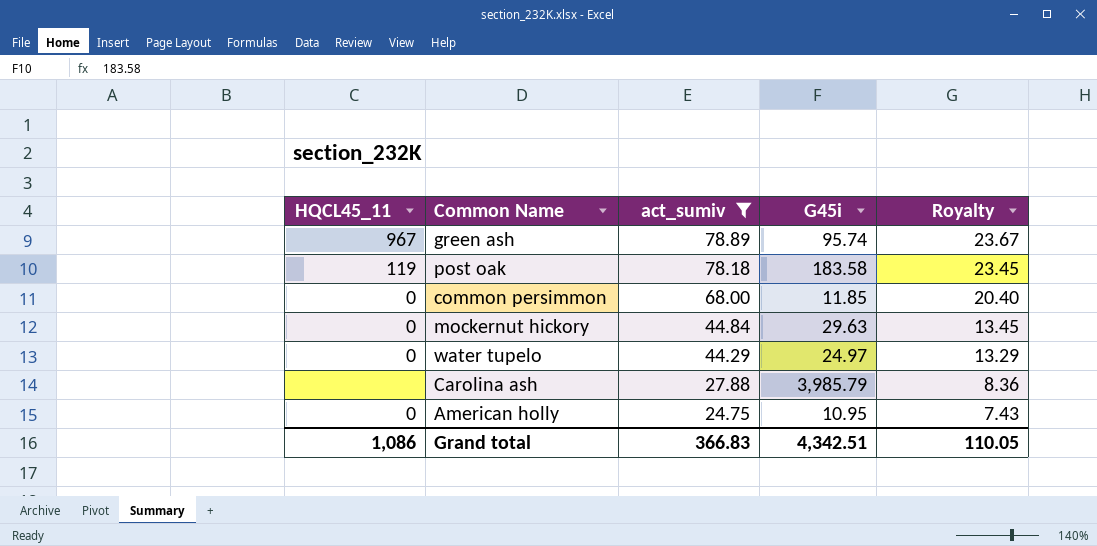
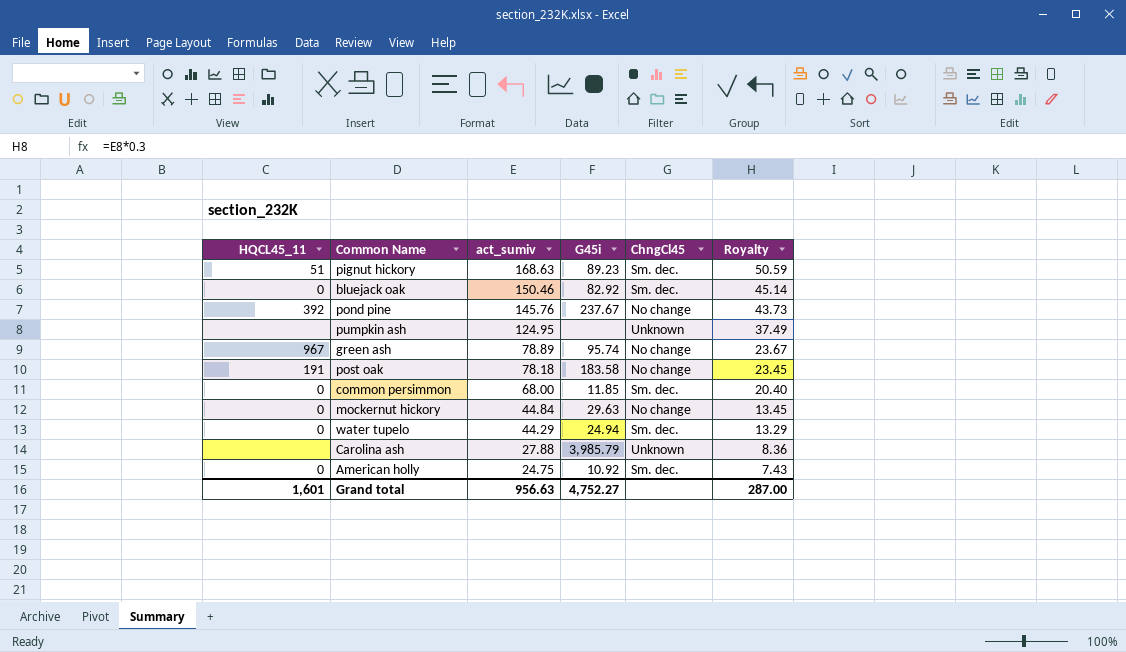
filter: act_sumiv <= 78.89 -> none
column ChngCl45 | position: none -> 5
post oak | HQCL45_11: 119 -> 191
water tupelo | G45i: 24.97 -> 24.94
American holly | G45i: 10.95 -> 10.92
Grand total | HQCL45_11: 1,086 -> 1,601
Grand total | act_sumiv: 366.83 -> 956.63
Grand total | G45i: 4,342.51 -> 4,752.27
Grand total | Royalty: 110.05 -> 287.00

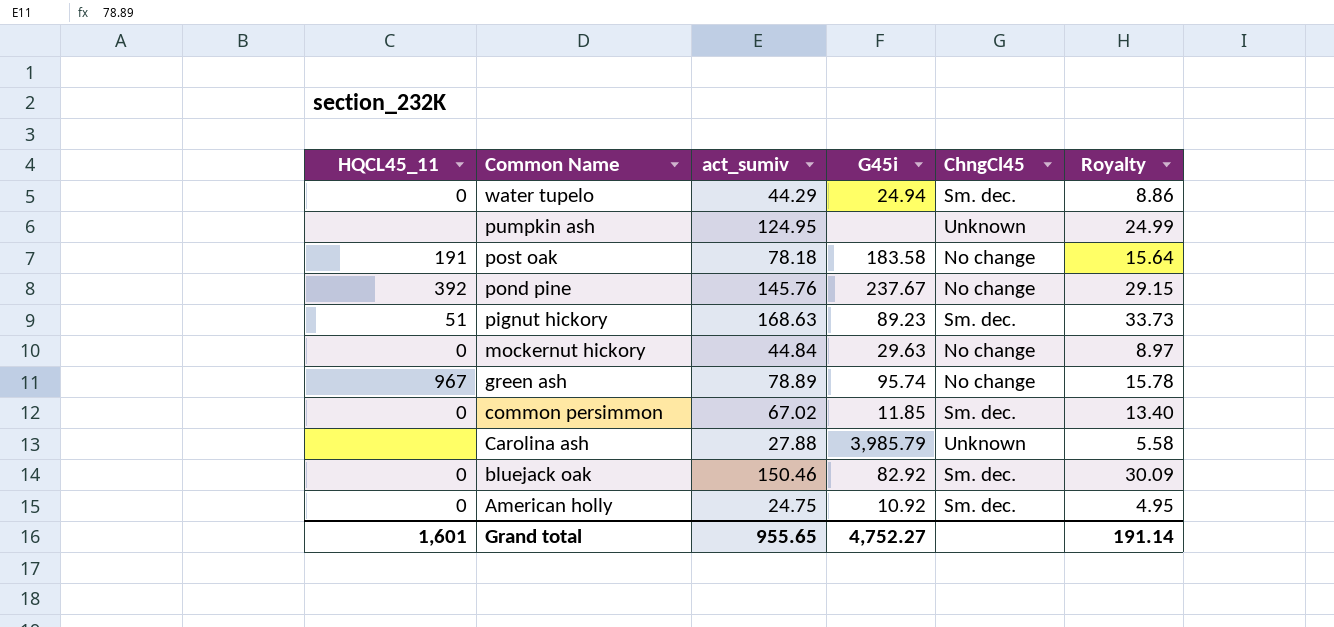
row order: act_sumiv descending -> Common Name descending
column Royalty | formula: [act_sumiv] * 0.3 -> [act_sumiv] * 0.2
common persimmon | act_sumiv: 68.00 -> 67.02
Grand total | act_sumiv: 956.63 -> 955.65
Grand total | Royalty: 287.00 -> 191.14

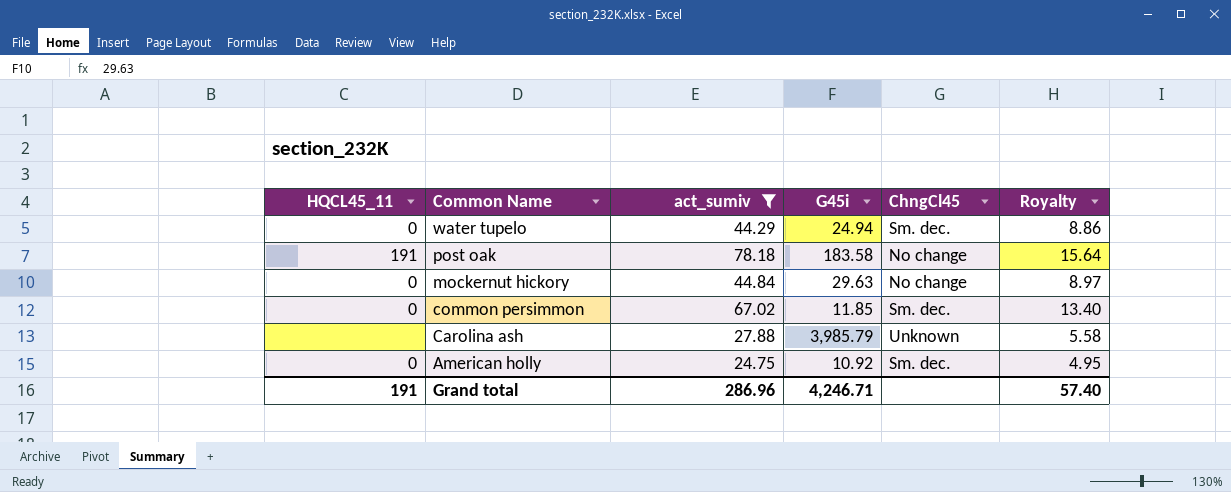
filter: none -> act_sumiv <= 78.18
Grand total | HQCL45_11: 1,601 -> 191
Grand total | act_sumiv: 955.65 -> 286.96
Grand total | G45i: 4,752.27 -> 4,246.71
Grand total | Royalty: 191.14 -> 57.40

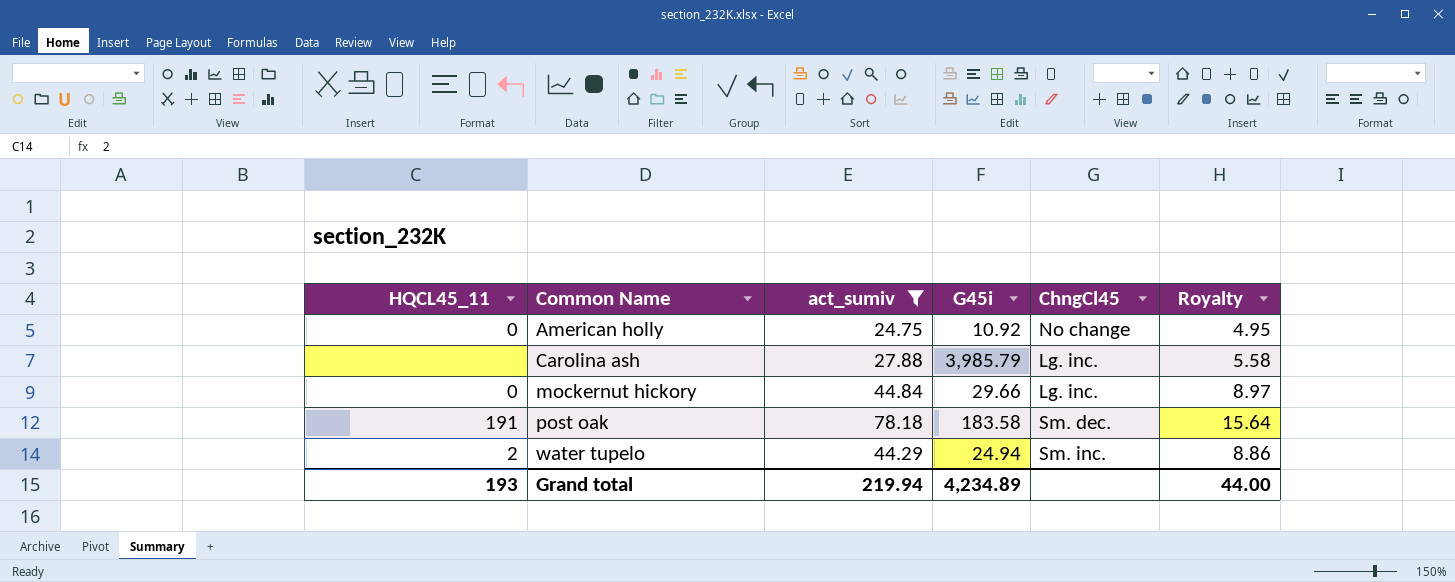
row order: Common Name descending -> Common Name ascending
row common persimmon: 0 | 67.02 | 11.85 | Sm. dec. | 13.40 -> none
American holly | ChngCl45: Sm. dec. -> No change
Carolina ash | ChngCl45: Unknown -> Lg. inc.
mockernut hickory | G45i: 29.63 -> 29.66
mockernut hickory | ChngCl45: No change -> Lg. inc.
post oak | ChngCl45: No change -> Sm. dec.
water tupelo | HQCL45_11: 0 -> 2
water tupelo | ChngCl45: Sm. dec. -> Sm. inc.
Grand total | HQCL45_11: 191 -> 193
Grand total | act_sumiv: 286.96 -> 219.94
Grand total | G45i: 4,246.71 -> 4,234.89
Grand total | Royalty: 57.40 -> 44.00

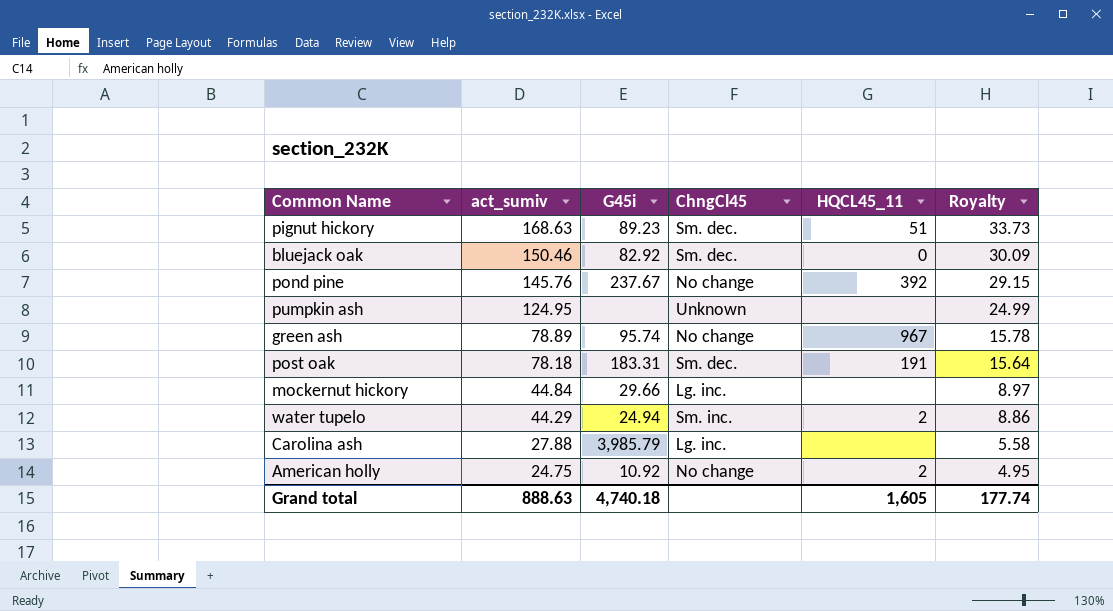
filter: act_sumiv <= 78.18 -> none
row order: Common Name ascending -> act_sumiv descending
column HQCL45_11 | position: 1 -> 5
post oak | G45i: 183.58 -> 183.31
mockernut hickory | HQCL45_11: 0 -> none
American holly | HQCL45_11: 0 -> 2
Grand total | act_sumiv: 219.94 -> 888.63
Grand total | G45i: 4,234.89 -> 4,740.18
Grand total | HQCL45_11: 193 -> 1,605
Grand total | Royalty: 44.00 -> 177.74

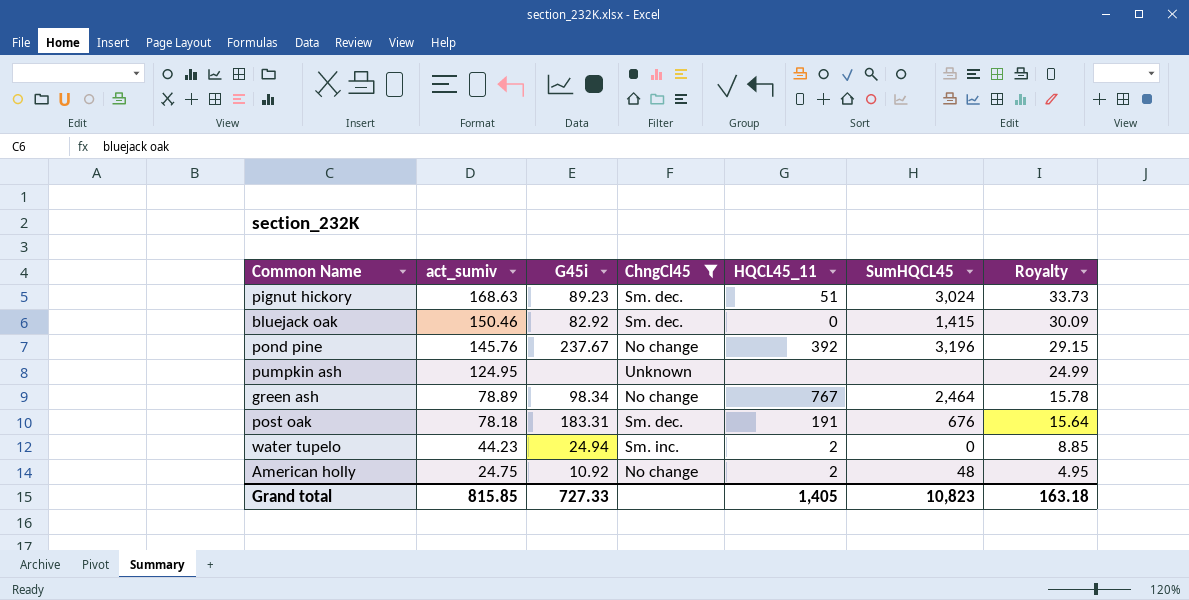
filter: none -> ChngCl45 != Lg. inc.
column SumHQCL45 | position: none -> 6
green ash | G45i: 95.74 -> 98.34
green ash | HQCL45_11: 967 -> 767
water tupelo | act_sumiv: 44.29 -> 44.23
water tupelo | Royalty: 8.86 -> 8.85
Grand total | act_sumiv: 888.63 -> 815.85
Grand total | G45i: 4,740.18 -> 727.33
Grand total | HQCL45_11: 1,605 -> 1,405
Grand total | Royalty: 177.74 -> 163.18

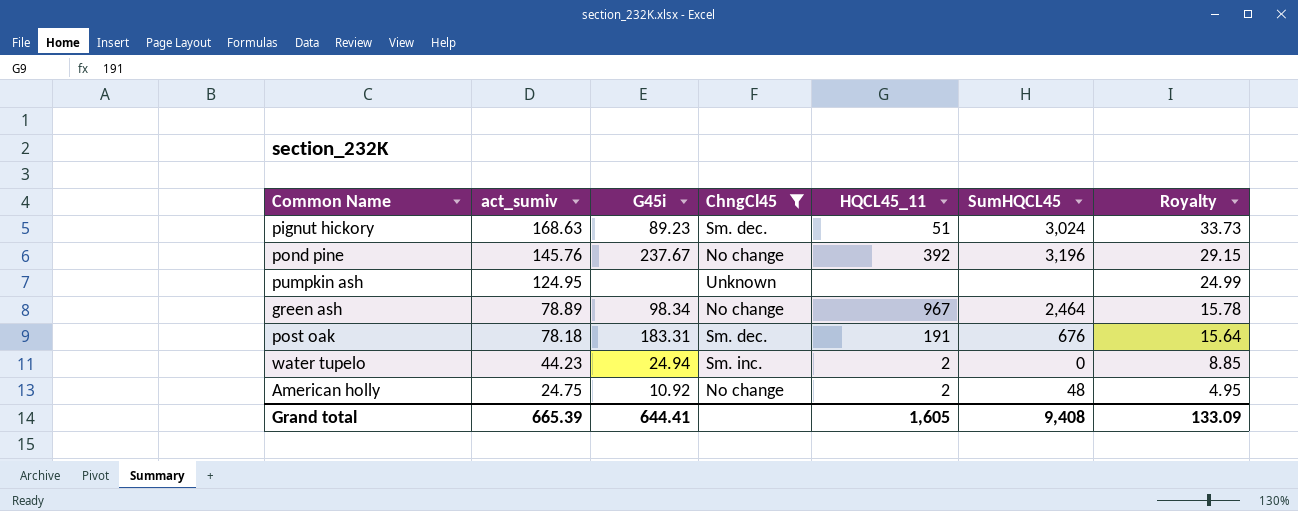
row bluejack oak: 150.46 | 82.92 | Sm. dec. | 0 | 1,415 | 30.09 -> none
green ash | HQCL45_11: 767 -> 967
Grand total | act_sumiv: 815.85 -> 665.39
Grand total | G45i: 727.33 -> 644.41
Grand total | HQCL45_11: 1,405 -> 1,605
Grand total | SumHQCL45: 10,823 -> 9,408
Grand total | Royalty: 163.18 -> 133.09

